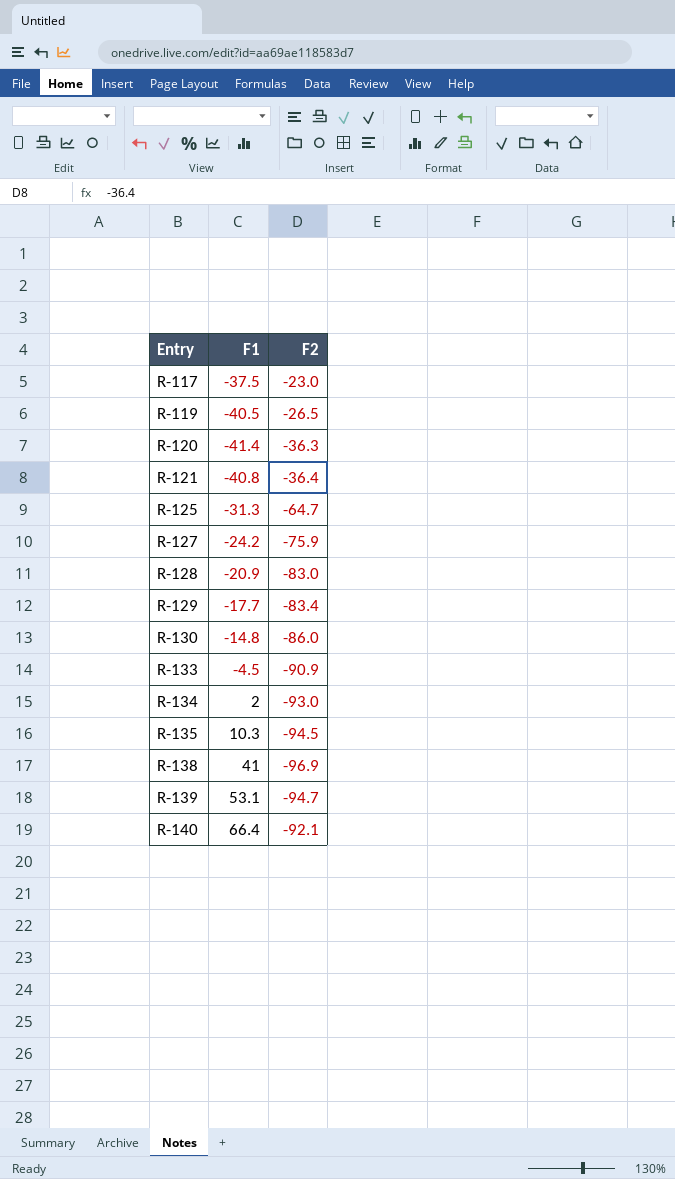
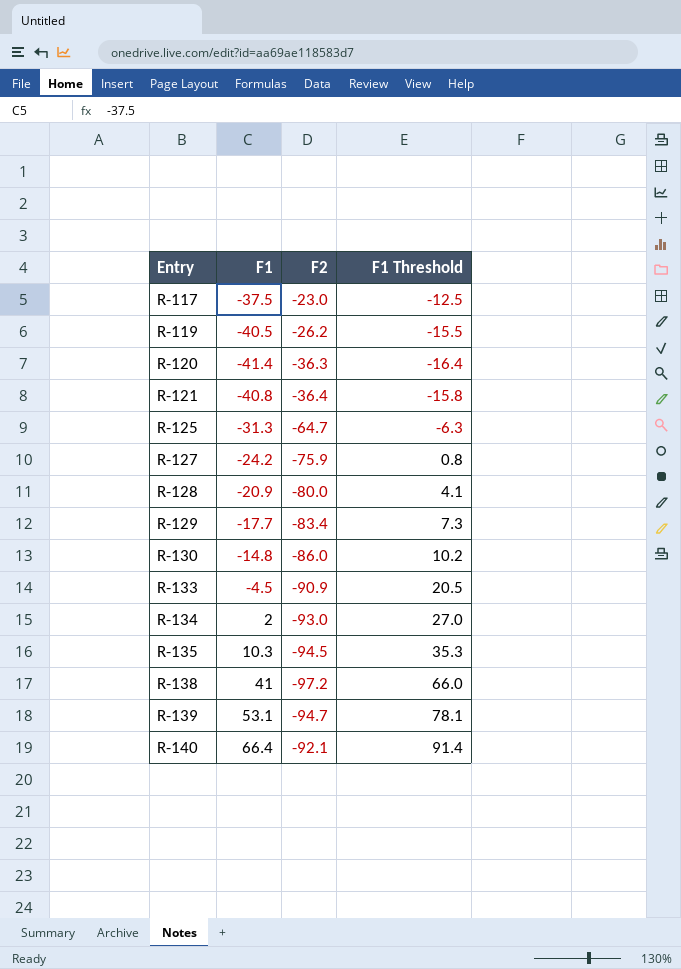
column F1 Threshold | formula: none -> [F1] + 25
R-119 | F2: -26.5 -> -26.2
R-128 | F2: -83.0 -> -80.0
R-138 | F2: -96.9 -> -97.2

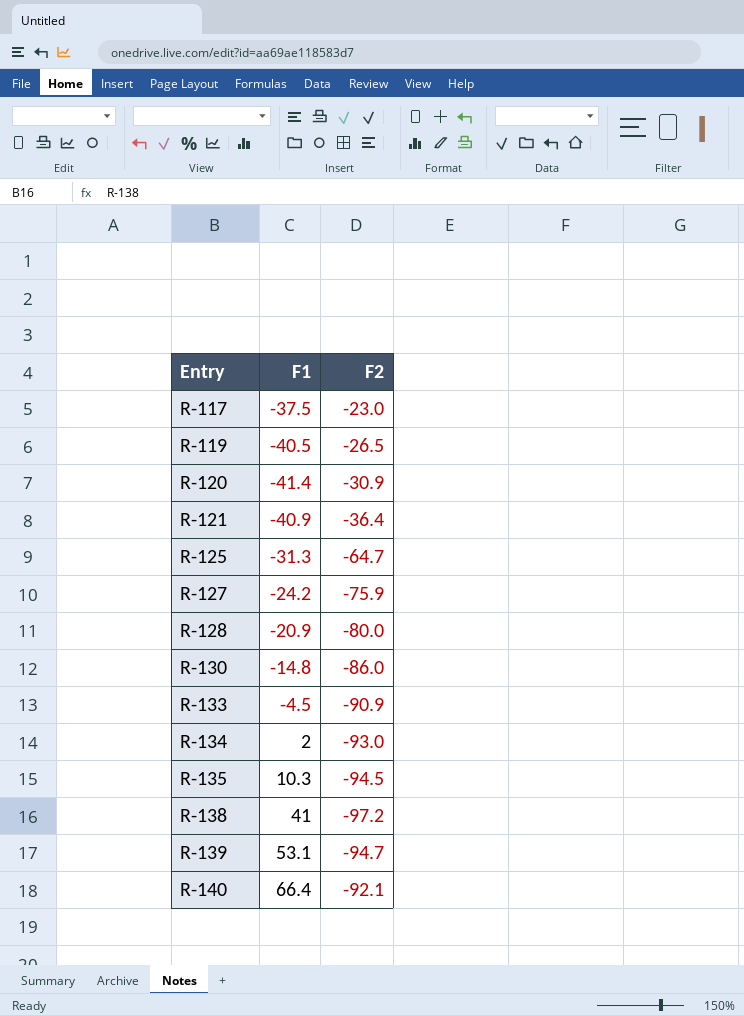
column F1 Threshold | formula: [F1] + 25 -> none
row R-129: -17.7 | -83.4 | 7.3 -> none
R-119 | F2: -26.2 -> -26.5
R-120 | F2: -36.3 -> -30.9
R-121 | F1: -40.8 -> -40.9

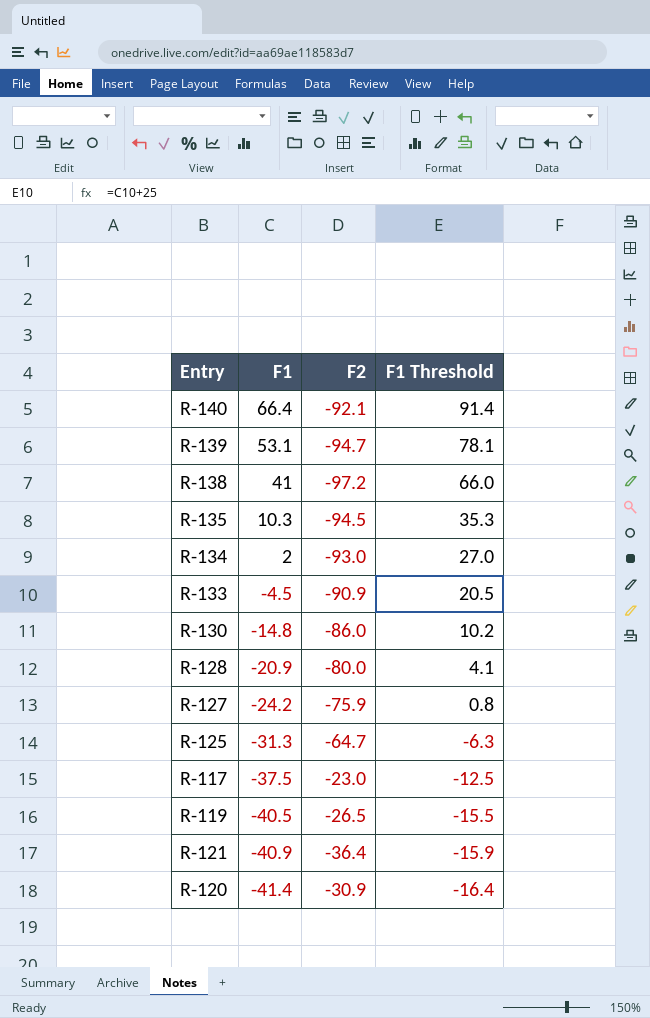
row order: Entry ascending -> F1 descending
column F1 Threshold | formula: none -> [F1] + 25

